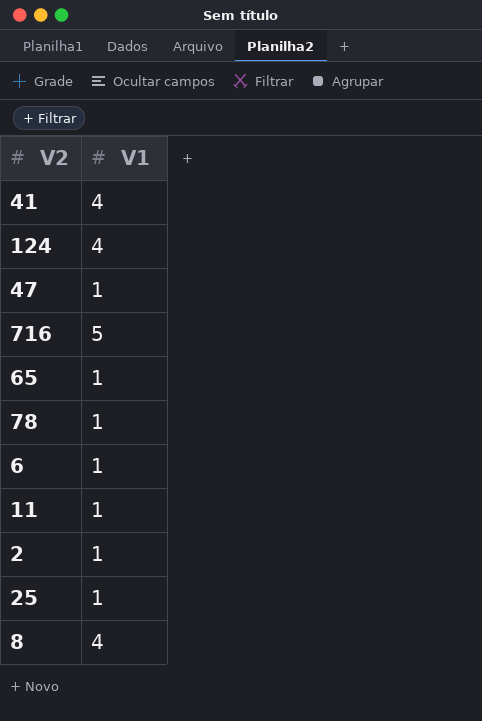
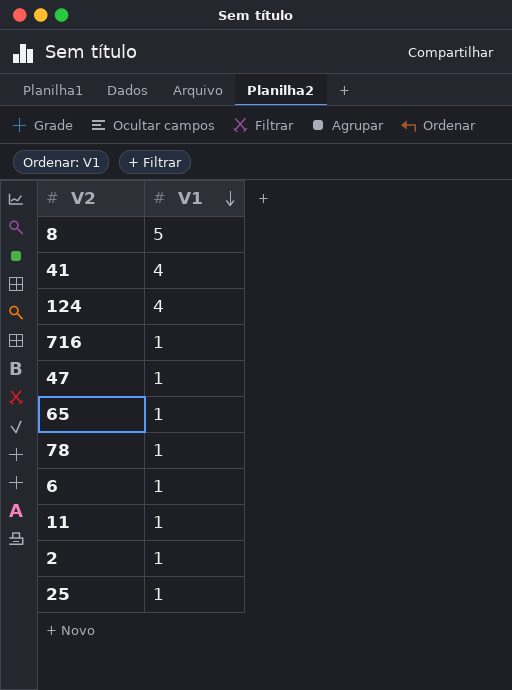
row order: none -> V1 descending
8 | V1: 4 -> 5
716 | V1: 5 -> 1

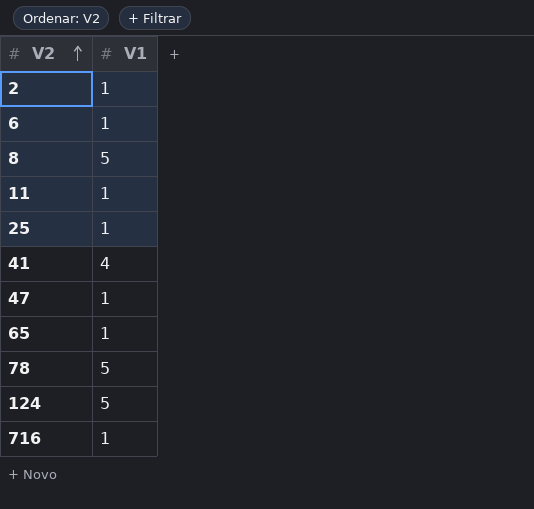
row order: V1 descending -> V2 ascending
78 | V1: 1 -> 5
124 | V1: 4 -> 5

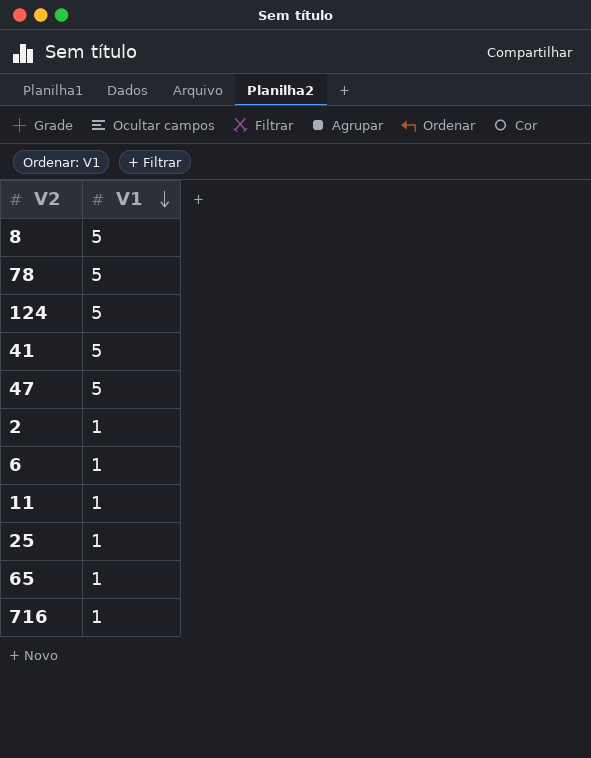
row order: V2 ascending -> V1 descending
41 | V1: 4 -> 5
47 | V1: 1 -> 5

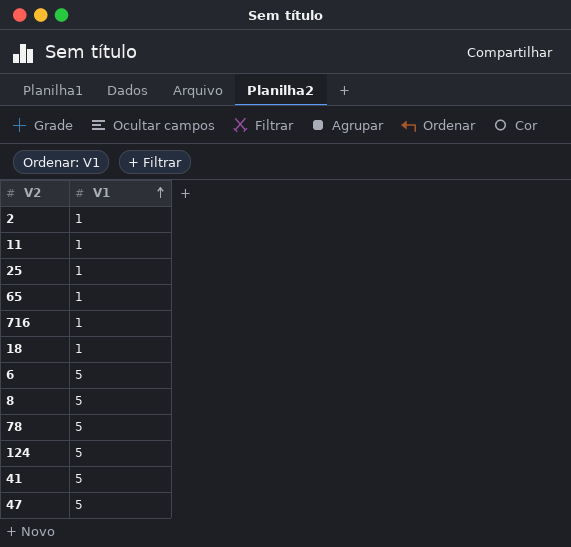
row order: V1 descending -> V1 ascending
row 18: none -> 1
6 | V1: 1 -> 5

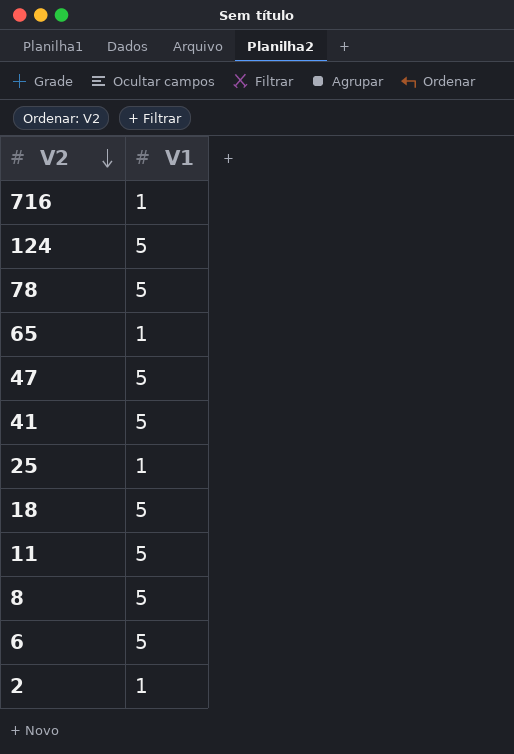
row order: V1 ascending -> V2 descending
18 | V1: 1 -> 5
11 | V1: 1 -> 5

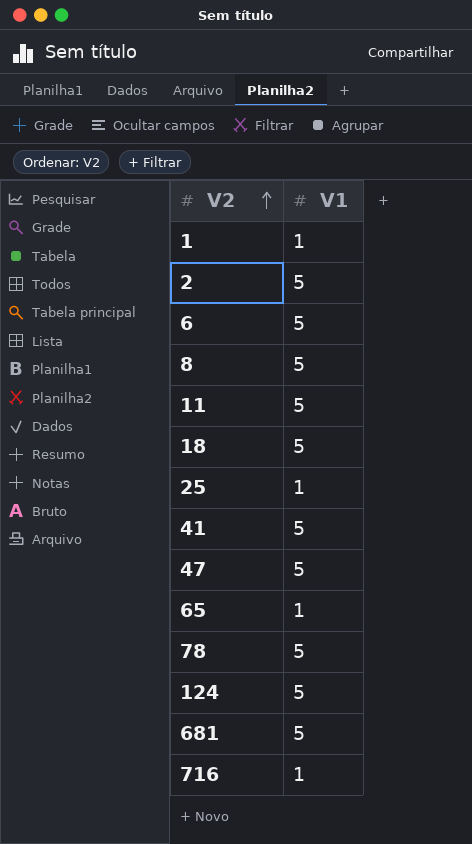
row order: V2 descending -> V2 ascending
row 1: none -> 1
2 | V1: 1 -> 5
row 681: none -> 5

